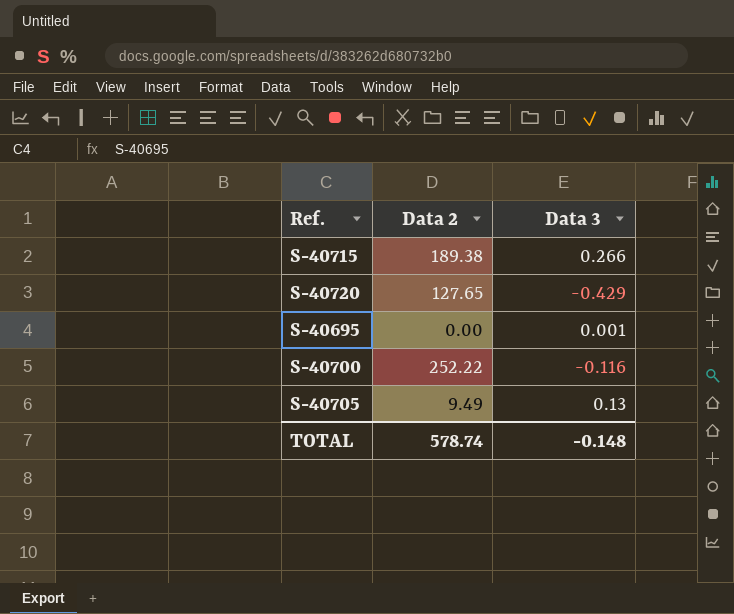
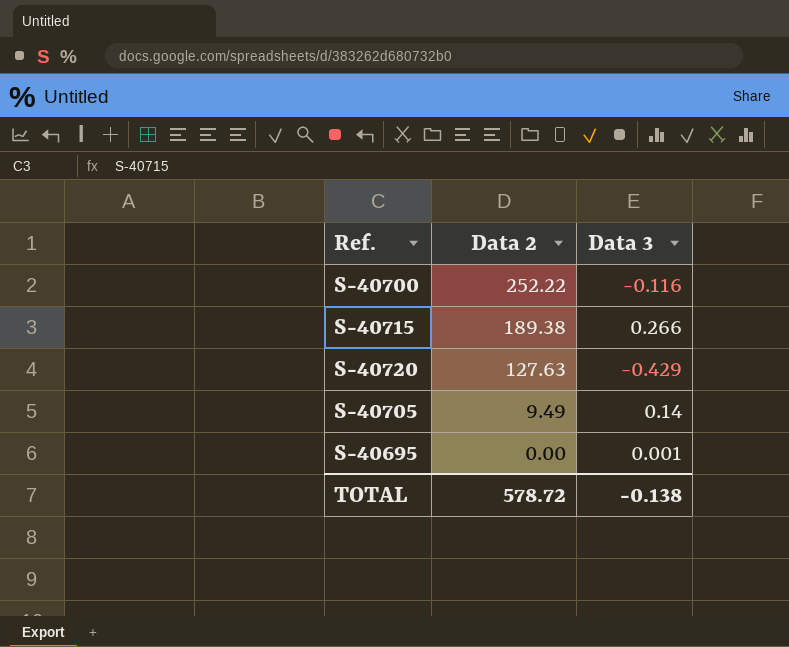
row order: none -> Data 2 descending
S-40720 | Data 2: 127.65 -> 127.63
S-40705 | Data 3: 0.13 -> 0.14
TOTAL | Data 2: 578.74 -> 578.72
TOTAL | Data 3: -0.148 -> -0.138

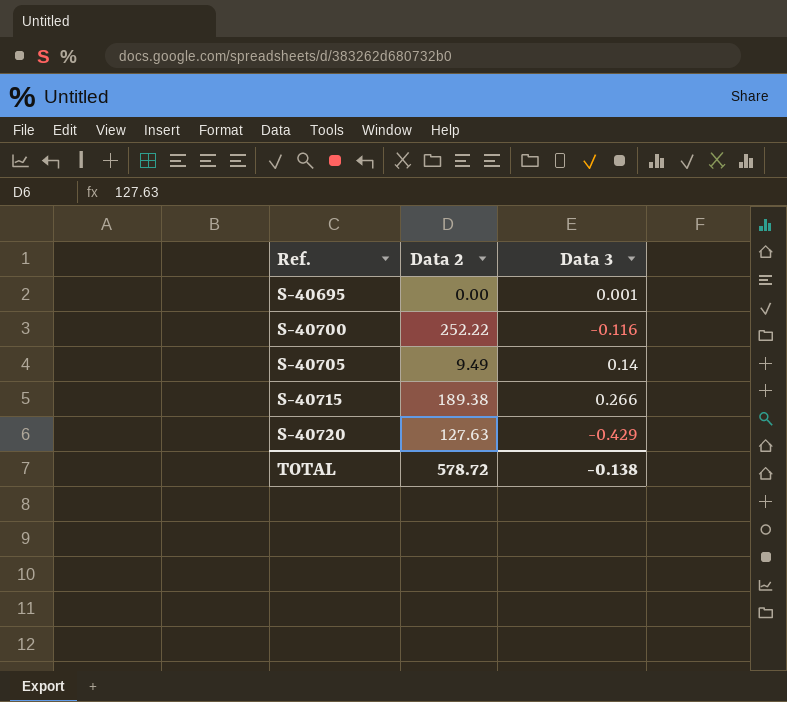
row order: Data 2 descending -> Ref. ascending

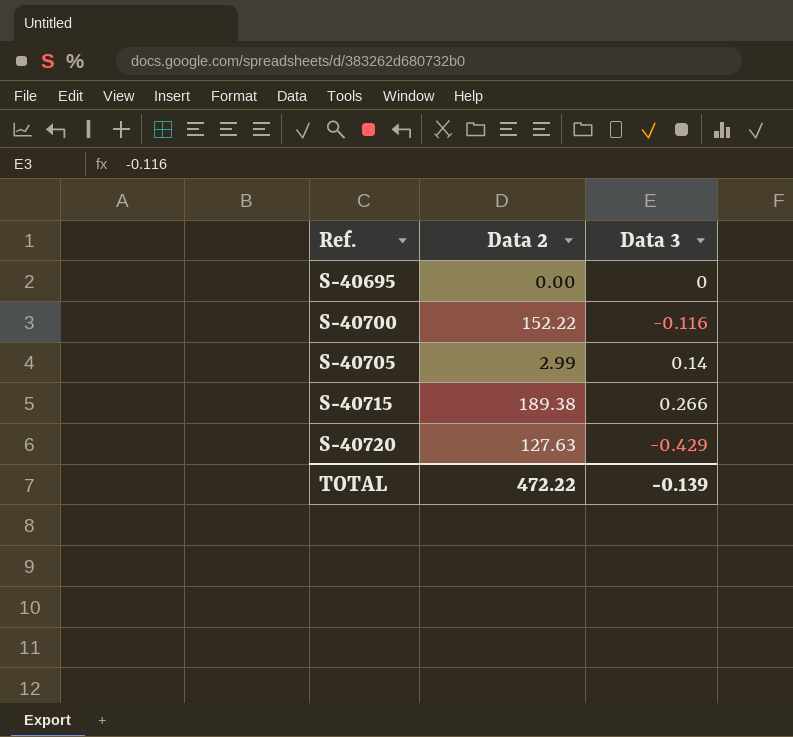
S-40695 | Data 3: 0.001 -> 0
S-40700 | Data 2: 252.22 -> 152.22
S-40705 | Data 2: 9.49 -> 2.99
TOTAL | Data 2: 578.72 -> 472.22
TOTAL | Data 3: -0.138 -> -0.139

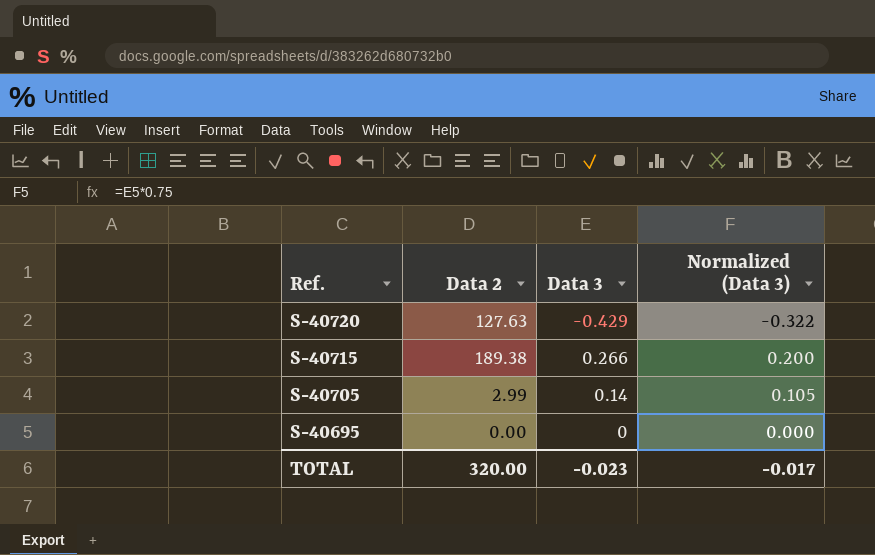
row order: Ref. ascending -> Ref. descending
column Normalized (Data 3) | formula: none -> [Data 3] * 0.75
row S-40700: 152.22 | -0.116 -> none
TOTAL | Data 2: 472.22 -> 320.00
TOTAL | Data 3: -0.139 -> -0.023

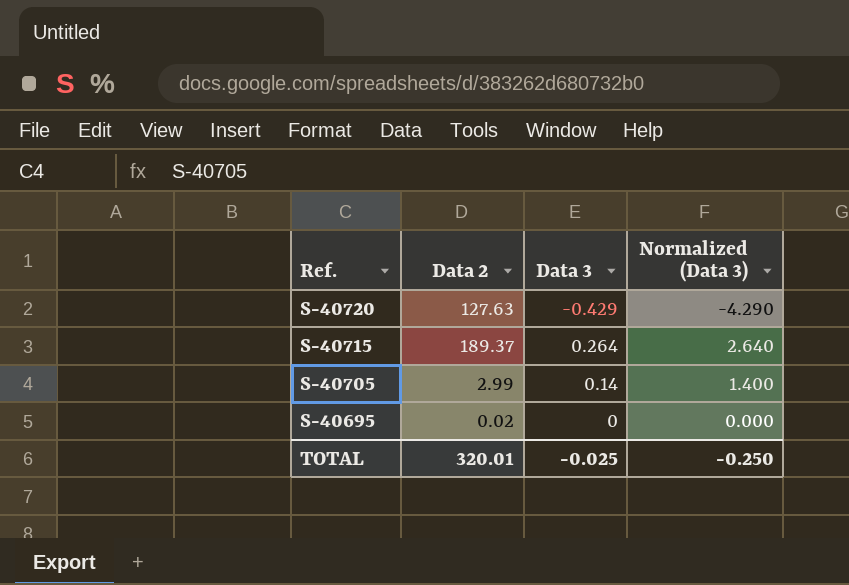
column Normalized (Data 3) | formula: [Data 3] * 0.75 -> [Data 3] * 10
S-40715 | Data 2: 189.38 -> 189.37
S-40715 | Data 3: 0.266 -> 0.264
S-40695 | Data 2: 0.00 -> 0.02
TOTAL | Data 2: 320.00 -> 320.01
TOTAL | Data 3: -0.023 -> -0.025
TOTAL | Normalized (Data 3): -0.017 -> -0.250

